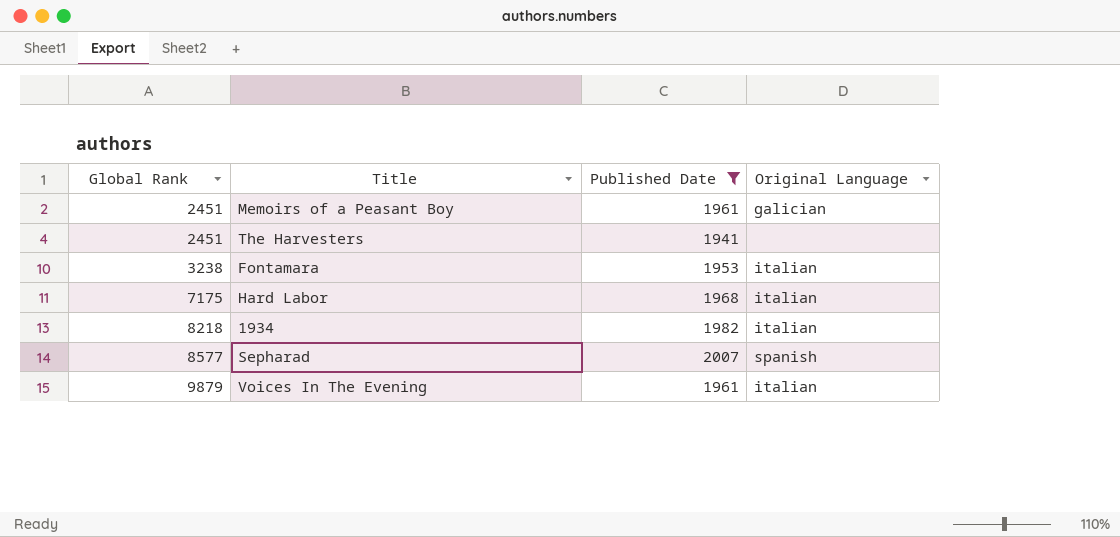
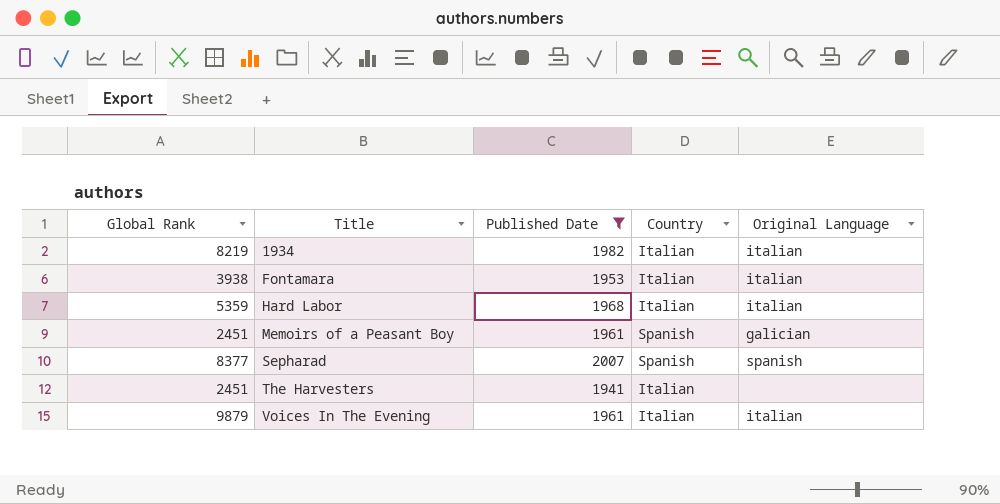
row order: Global Rank ascending -> Title ascending
column Country | position: none -> 4
1934 | Global Rank: 8218 -> 8219
Fontamara | Global Rank: 3238 -> 3938
Hard Labor | Global Rank: 7175 -> 5359
Sepharad | Global Rank: 8577 -> 8377

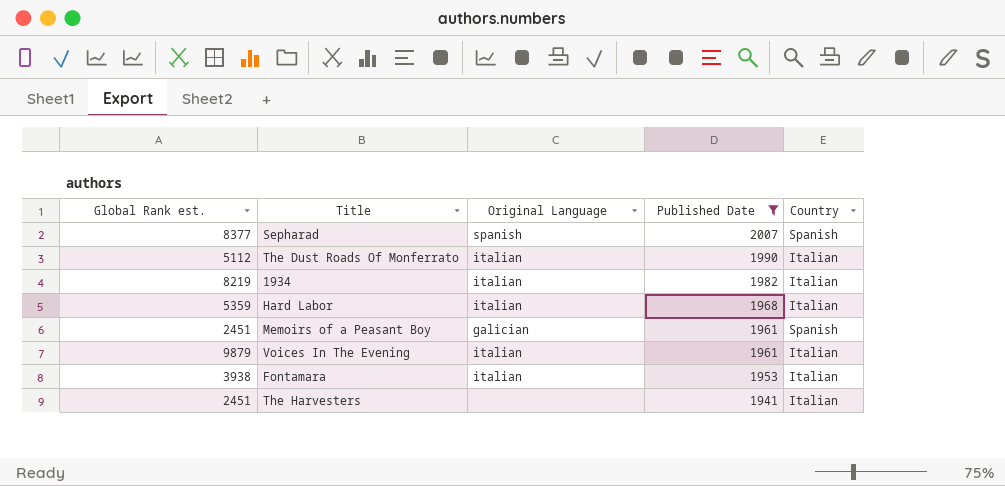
row order: Title ascending -> Published Date descending
column name: Global Rank -> Global Rank est.
column Original Language | position: 5 -> 3
row The Dust Roads Of Monferrato: none -> 5112 | italian | 1990 | Italian

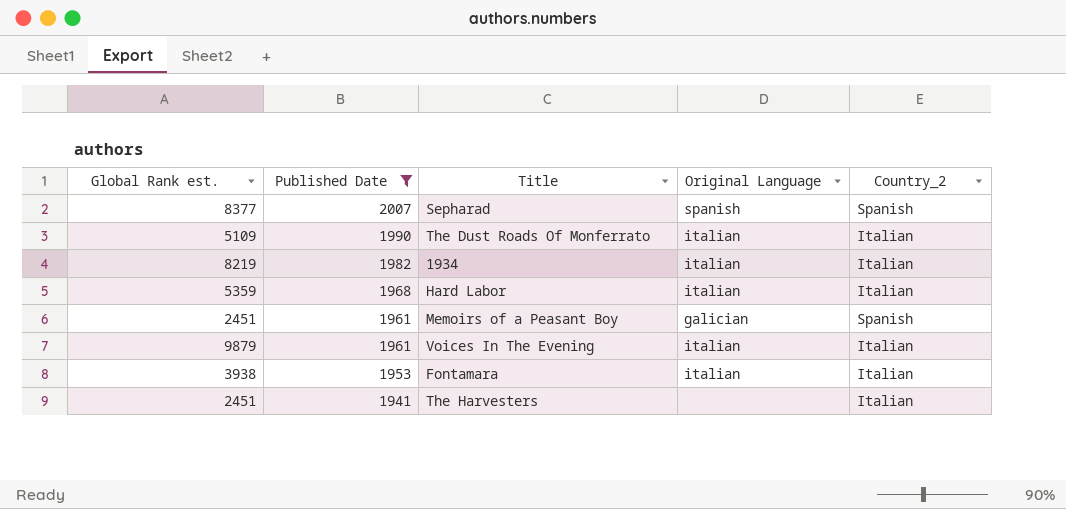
column Published Date | position: 4 -> 2
column name: Country -> Country_2
The Dust Roads Of Monferrato | Global Rank est.: 5112 -> 5109

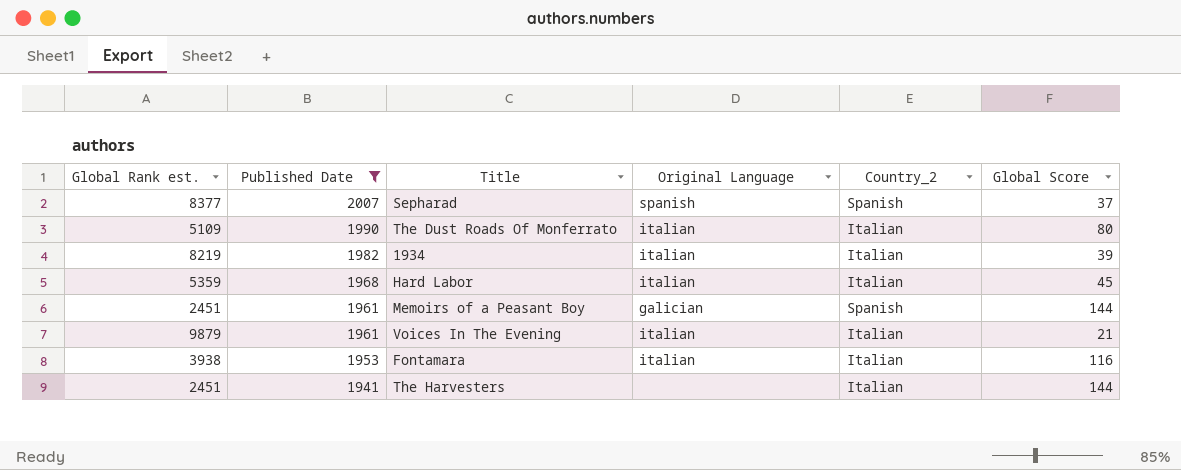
column Global Score | position: none -> 6

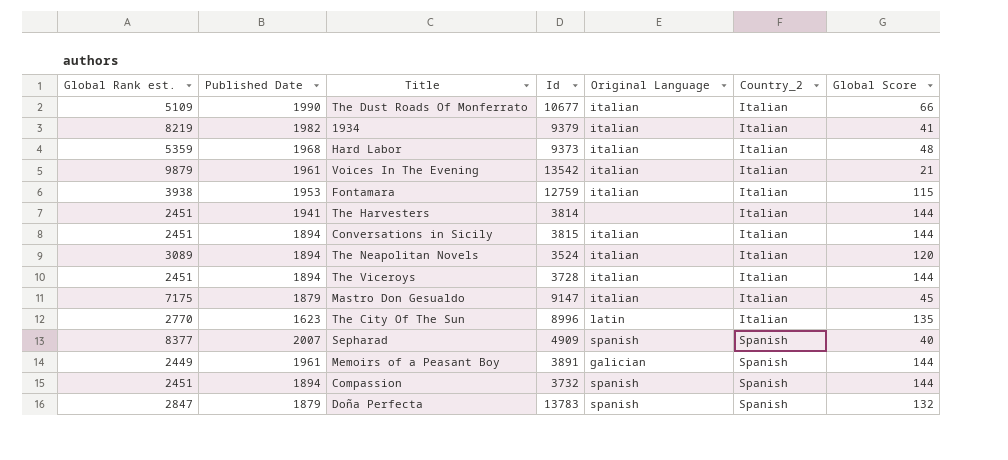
filter: Published Date >= 1941 -> none
row order: Published Date descending -> Country_2 ascending
column Id | position: none -> 4
The Dust Roads Of Monferrato | Global Score: 80 -> 66
1934 | Global Score: 39 -> 41
Hard Labor | Global Score: 45 -> 48
Fontamara | Global Score: 116 -> 115
Sepharad | Global Score: 37 -> 40
Memoirs of a Peasant Boy | Global Rank est.: 2451 -> 2449

